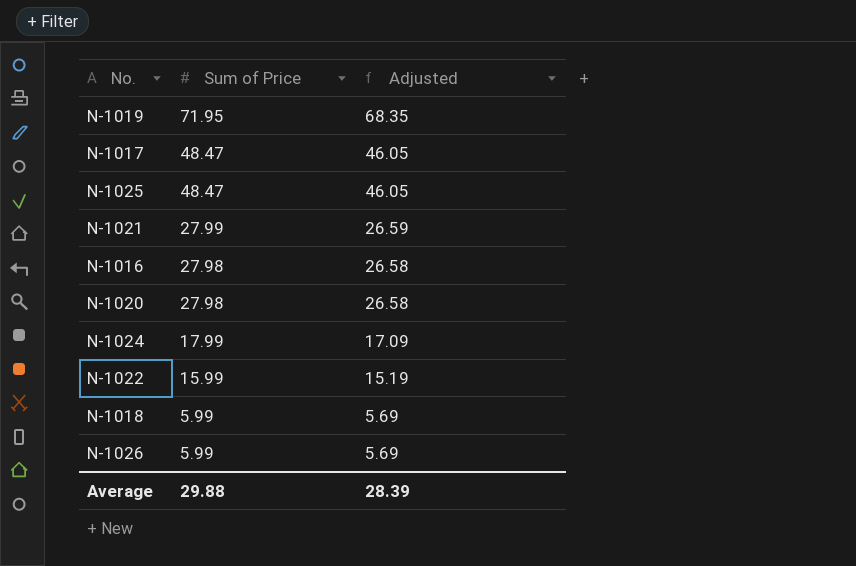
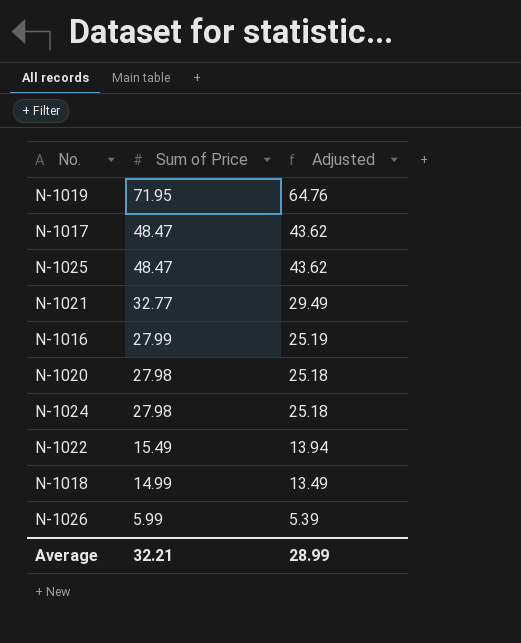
column Adjusted | formula: [Sum of Price] * 0.95 -> [Sum of Price] * 0.9
N-1021 | Sum of Price: 27.99 -> 32.77
N-1016 | Sum of Price: 27.98 -> 27.99
N-1024 | Sum of Price: 17.99 -> 27.98
N-1022 | Sum of Price: 15.99 -> 15.49
N-1018 | Sum of Price: 5.99 -> 14.99
Average | Sum of Price: 29.88 -> 32.21
Average | Adjusted: 28.39 -> 28.99

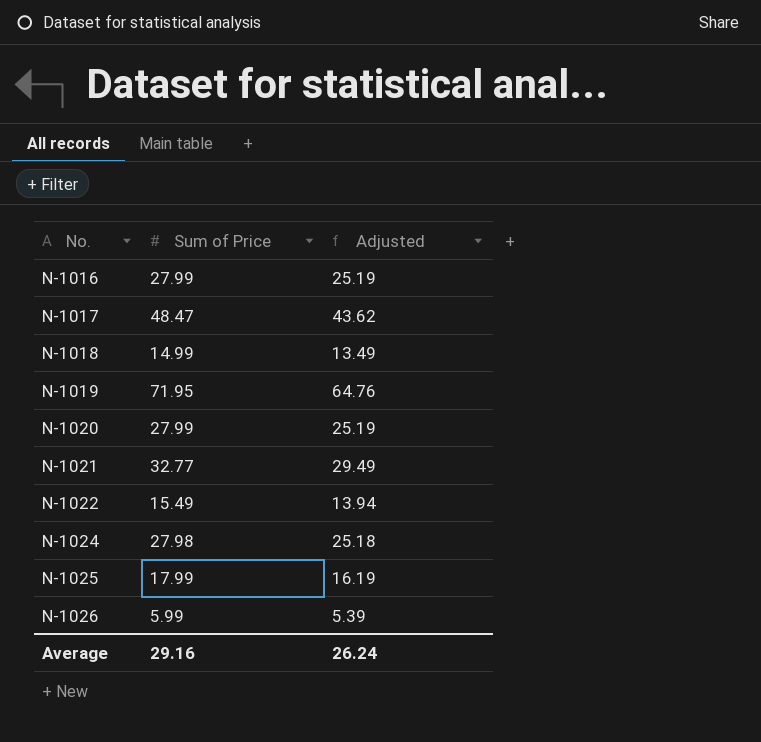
row order: Sum of Price descending -> No. ascending
N-1020 | Sum of Price: 27.98 -> 27.99
N-1020 | Adjusted: 25.18 -> 25.19
N-1025 | Sum of Price: 48.47 -> 17.99
N-1025 | Adjusted: 43.62 -> 16.19
Average | Sum of Price: 32.21 -> 29.16
Average | Adjusted: 28.99 -> 26.24

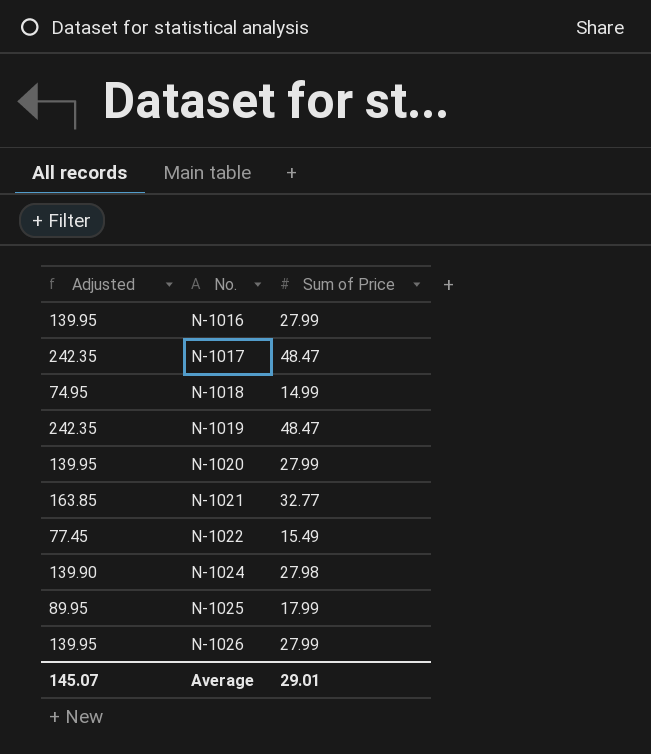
column Adjusted | formula: [Sum of Price] * 0.9 -> [Sum of Price] * 5
column Adjusted | position: 3 -> 1
N-1019 | Sum of Price: 71.95 -> 48.47
N-1026 | Sum of Price: 5.99 -> 27.99
Average | Adjusted: 26.24 -> 145.07
Average | Sum of Price: 29.16 -> 29.01

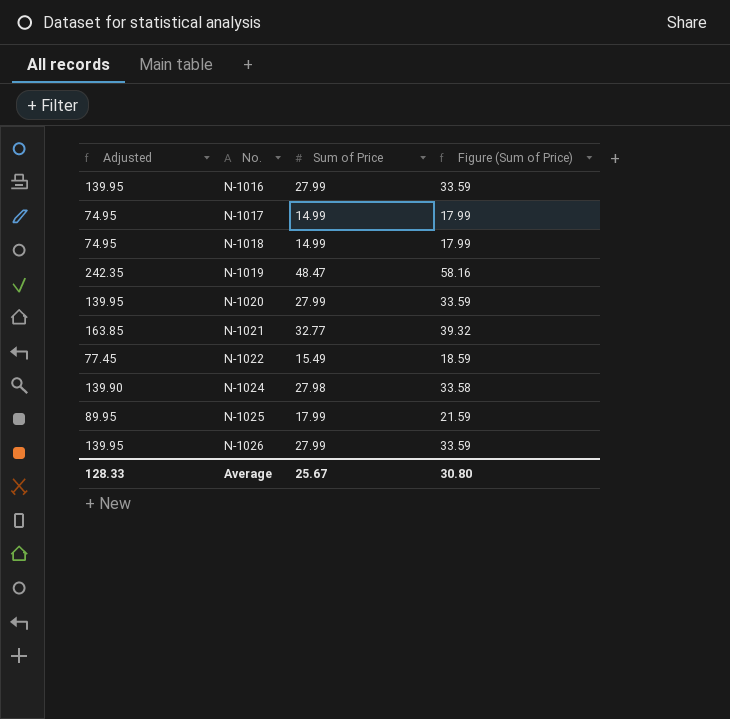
column Figure (Sum of Price) | formula: none -> [Sum of Price] * 1.2
N-1017 | Adjusted: 242.35 -> 74.95
N-1017 | Sum of Price: 48.47 -> 14.99
Average | Adjusted: 145.07 -> 128.33
Average | Sum of Price: 29.01 -> 25.67

